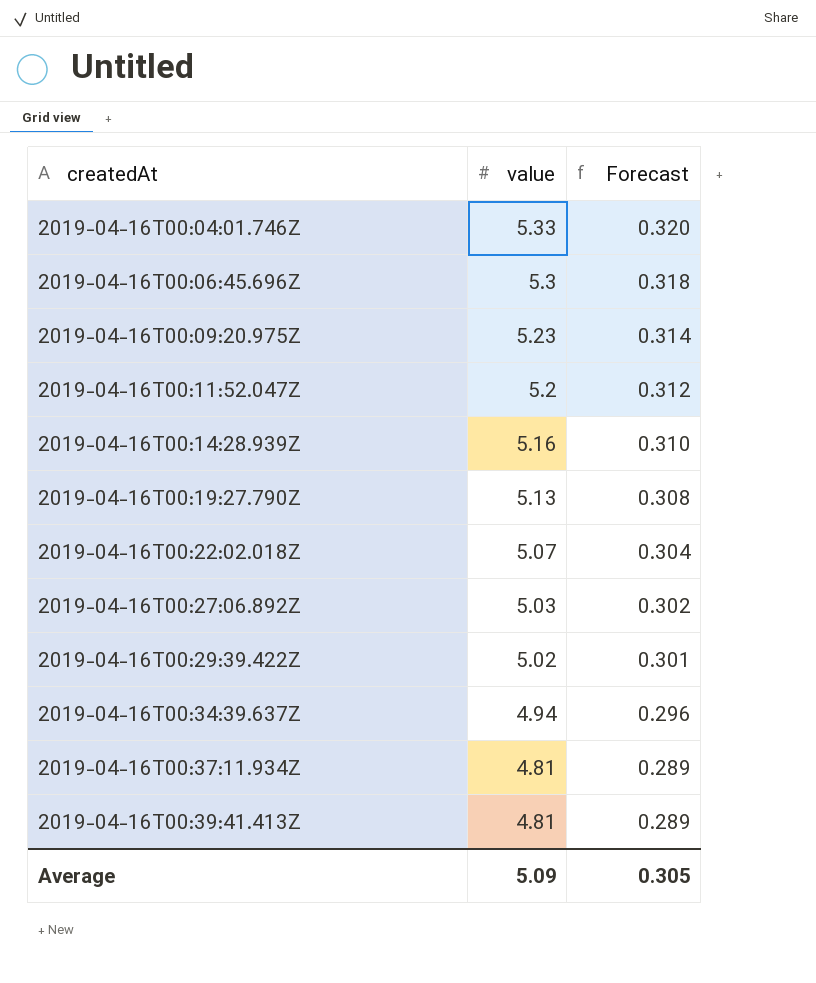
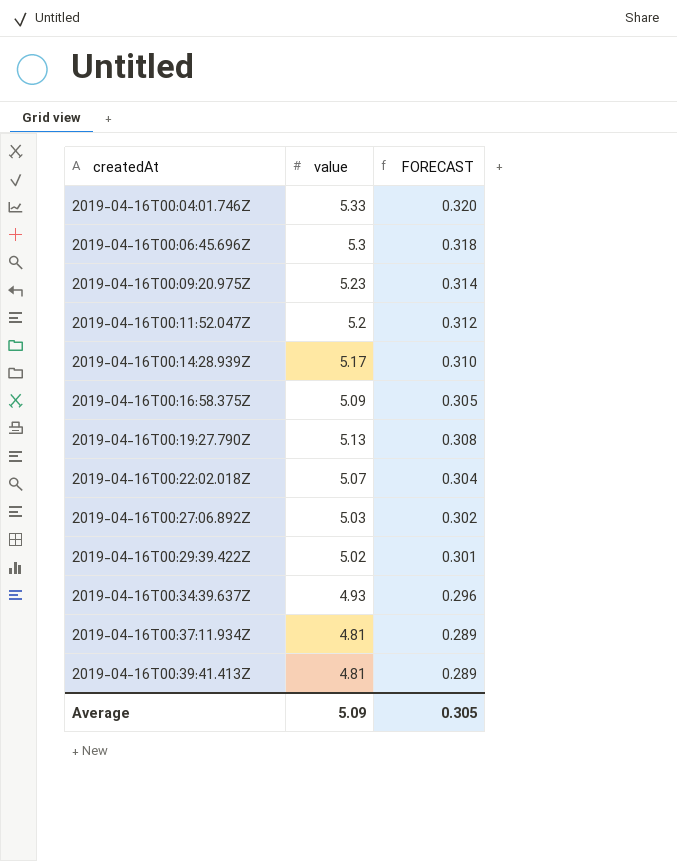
column name: Forecast -> FORECAST
2019-04-16T00:14:28.939Z | value: 5.16 -> 5.17
row 2019-04-16T00:16:58.375Z: none -> 5.09 | 0.305
2019-04-16T00:34:39.637Z | value: 4.94 -> 4.93

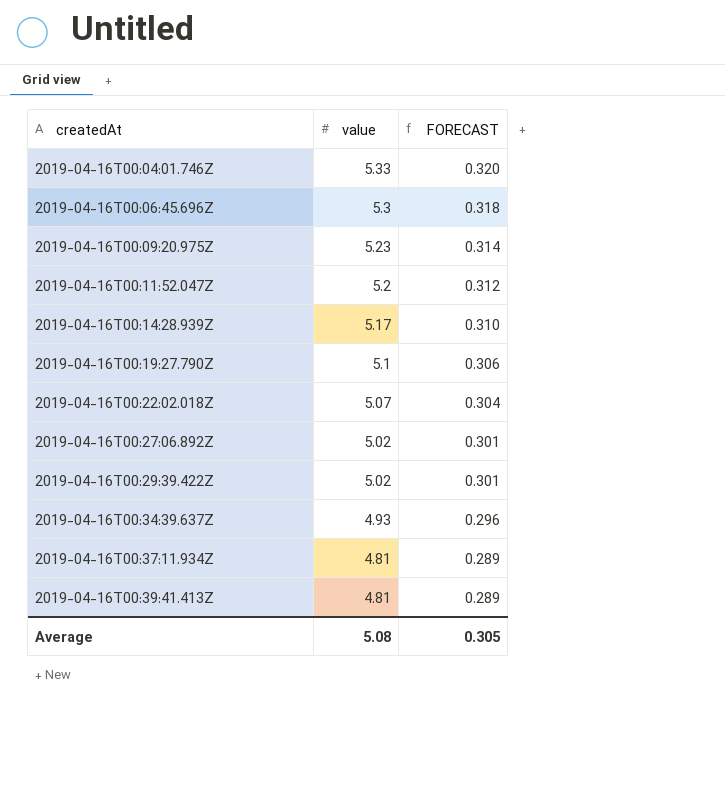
row 2019-04-16T00:16:58.375Z: 5.09 | 0.305 -> none
2019-04-16T00:19:27.790Z | value: 5.13 -> 5.1
2019-04-16T00:19:27.790Z | FORECAST: 0.308 -> 0.306
2019-04-16T00:27:06.892Z | value: 5.03 -> 5.02
2019-04-16T00:27:06.892Z | FORECAST: 0.302 -> 0.301
Average | value: 5.09 -> 5.08

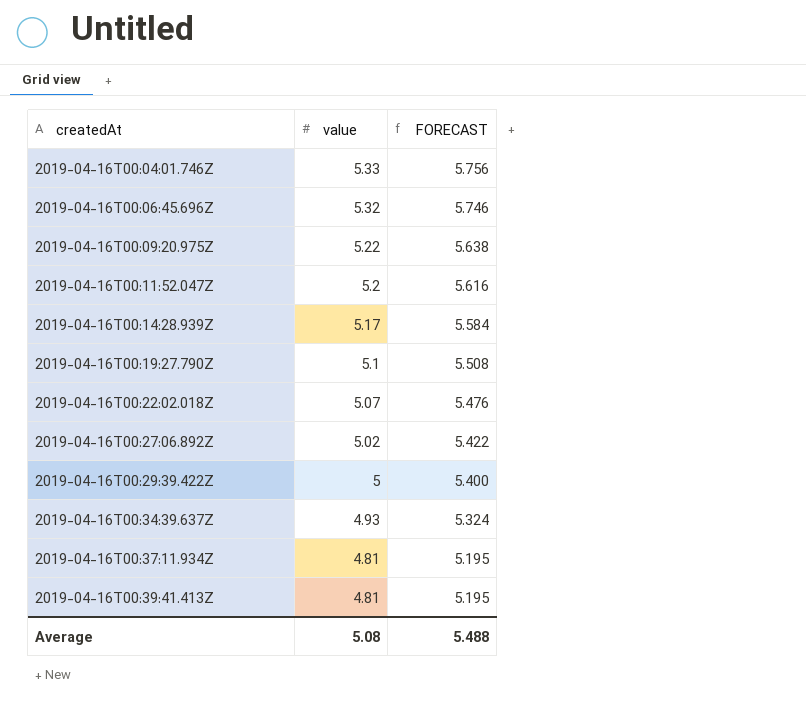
column FORECAST | formula: [value] * 0.06 -> [value] * 1.08
2019-04-16T00:06:45.696Z | value: 5.3 -> 5.32
2019-04-16T00:09:20.975Z | value: 5.23 -> 5.22
2019-04-16T00:29:39.422Z | value: 5.02 -> 5
Average | FORECAST: 0.305 -> 5.488

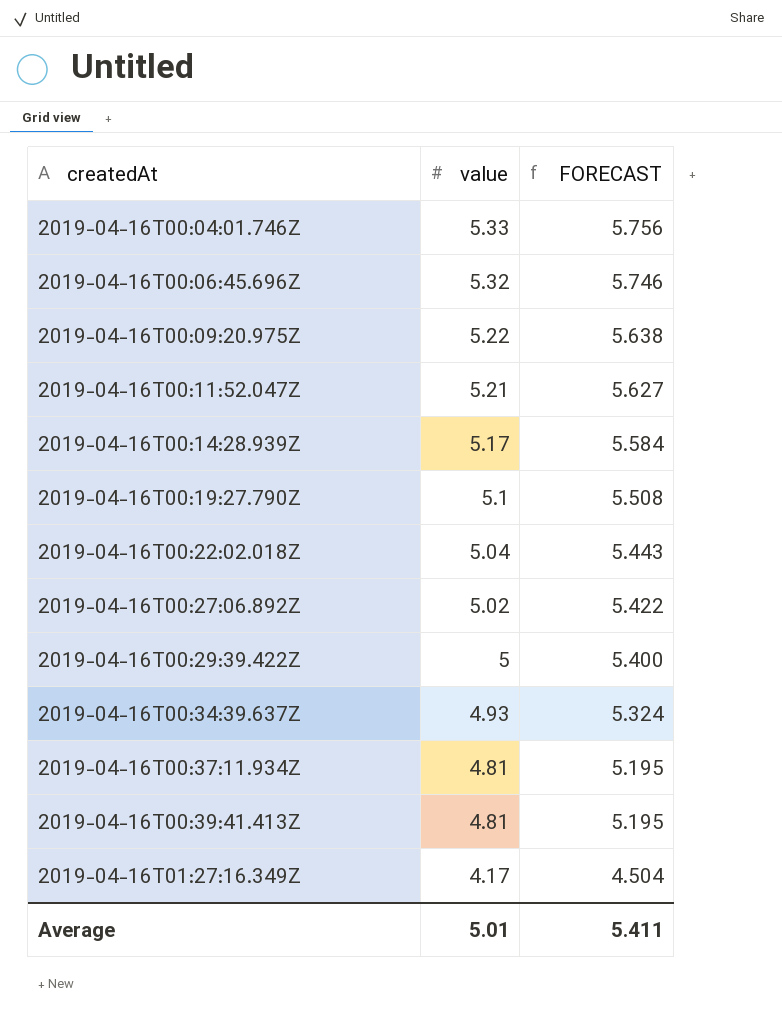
2019-04-16T00:11:52.047Z | value: 5.2 -> 5.21
2019-04-16T00:11:52.047Z | FORECAST: 5.616 -> 5.627
2019-04-16T00:22:02.018Z | value: 5.07 -> 5.04
2019-04-16T00:22:02.018Z | FORECAST: 5.476 -> 5.443
row 2019-04-16T01:27:16.349Z: none -> 4.17 | 4.504
Average | value: 5.08 -> 5.01
Average | FORECAST: 5.488 -> 5.411

